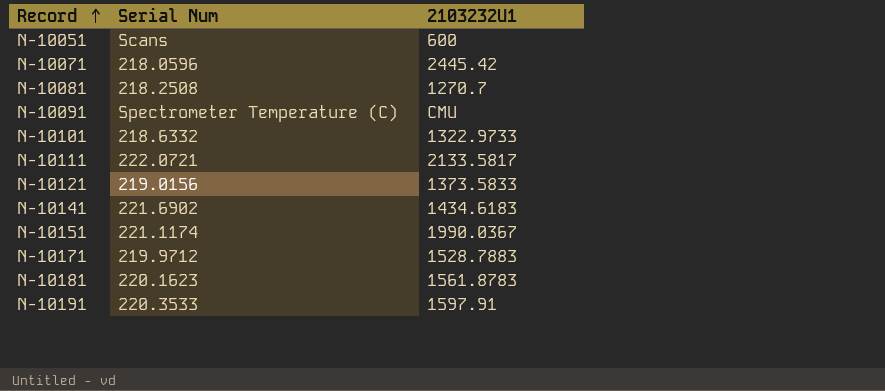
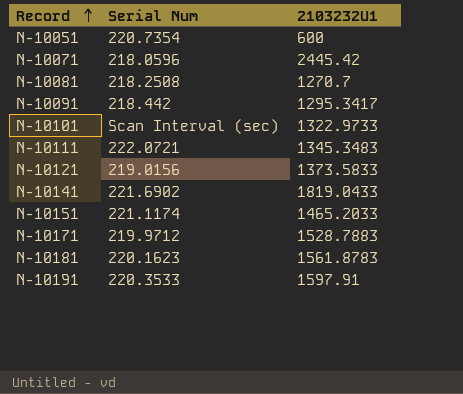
N-10051 | Serial Num: Scans -> 220.7354
N-10091 | Serial Num: Spectrometer Temperature (C) -> 218.442
N-10091 | 2103232U1: CMU -> 1295.3417
N-10101 | Serial Num: 218.6332 -> Scan Interval (sec)
N-10111 | 2103232U1: 2133.5817 -> 1345.3483
N-10141 | 2103232U1: 1434.6183 -> 1819.0433
N-10151 | 2103232U1: 1990.0367 -> 1465.2033

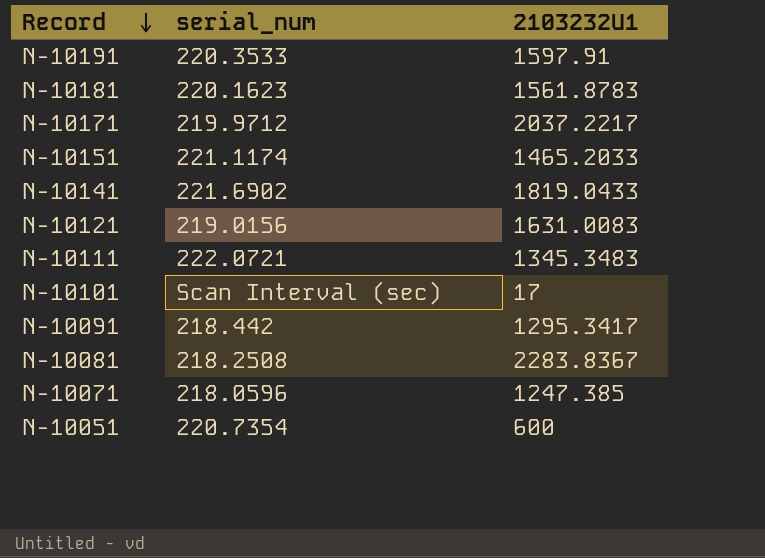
row order: Record ascending -> Record descending
column name: Serial Num -> serial_num
N-10171 | 2103232U1: 1528.7883 -> 2037.2217
N-10121 | 2103232U1: 1373.5833 -> 1631.0083
N-10101 | 2103232U1: 1322.9733 -> 17
N-10081 | 2103232U1: 1270.7 -> 2283.8367
N-10071 | 2103232U1: 2445.42 -> 1247.385

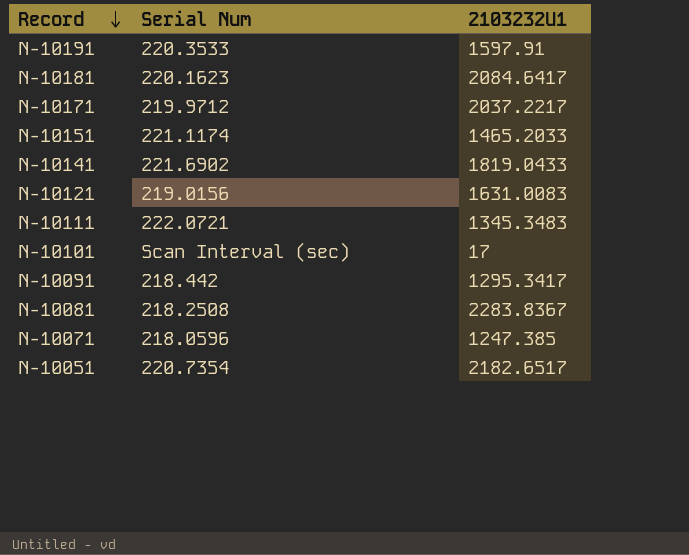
column name: serial_num -> Serial Num
N-10181 | 2103232U1: 1561.8783 -> 2084.6417
N-10051 | 2103232U1: 600 -> 2182.6517

